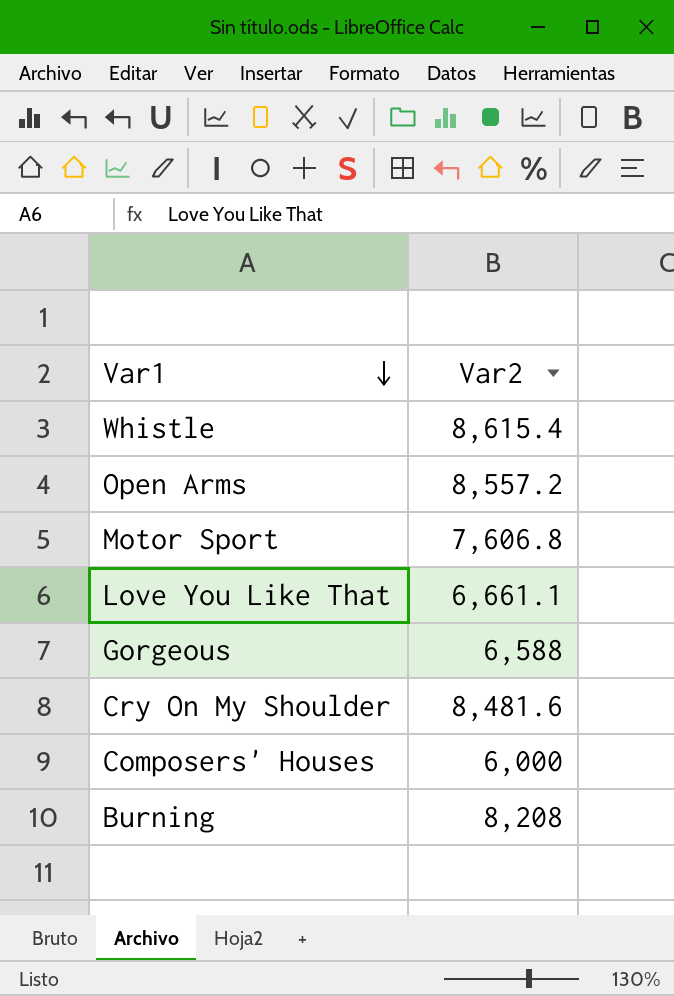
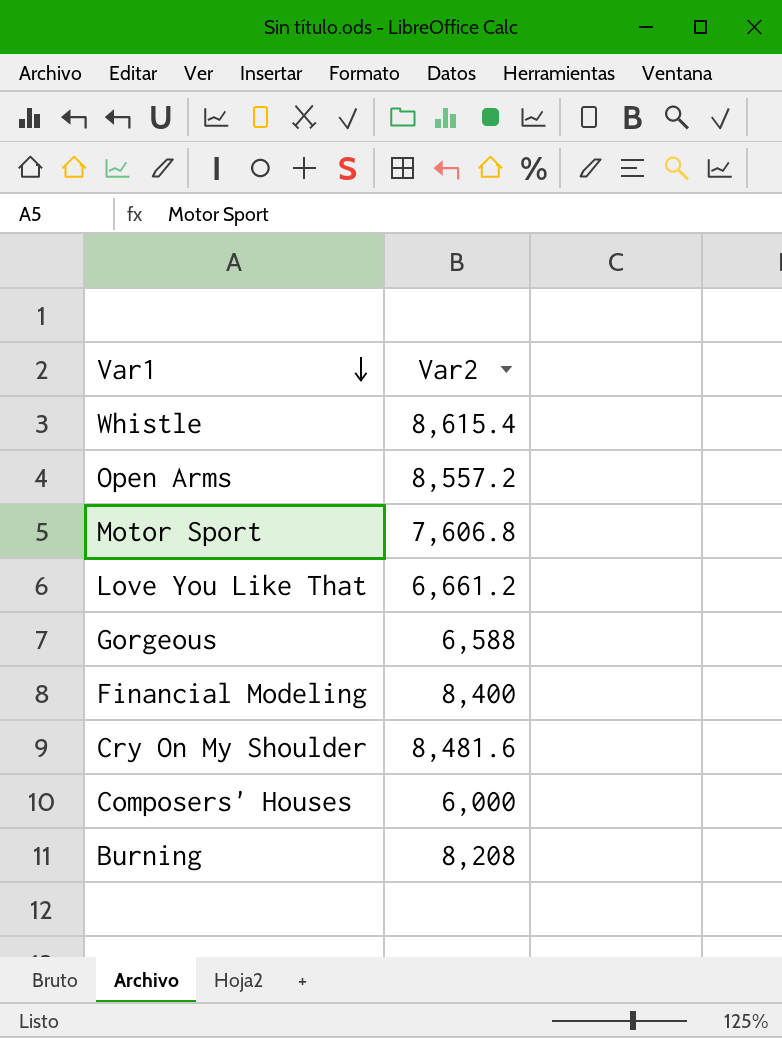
Love You Like That | Var2: 6,661.1 -> 6,661.2
row Financial Modeling: none -> 8,400

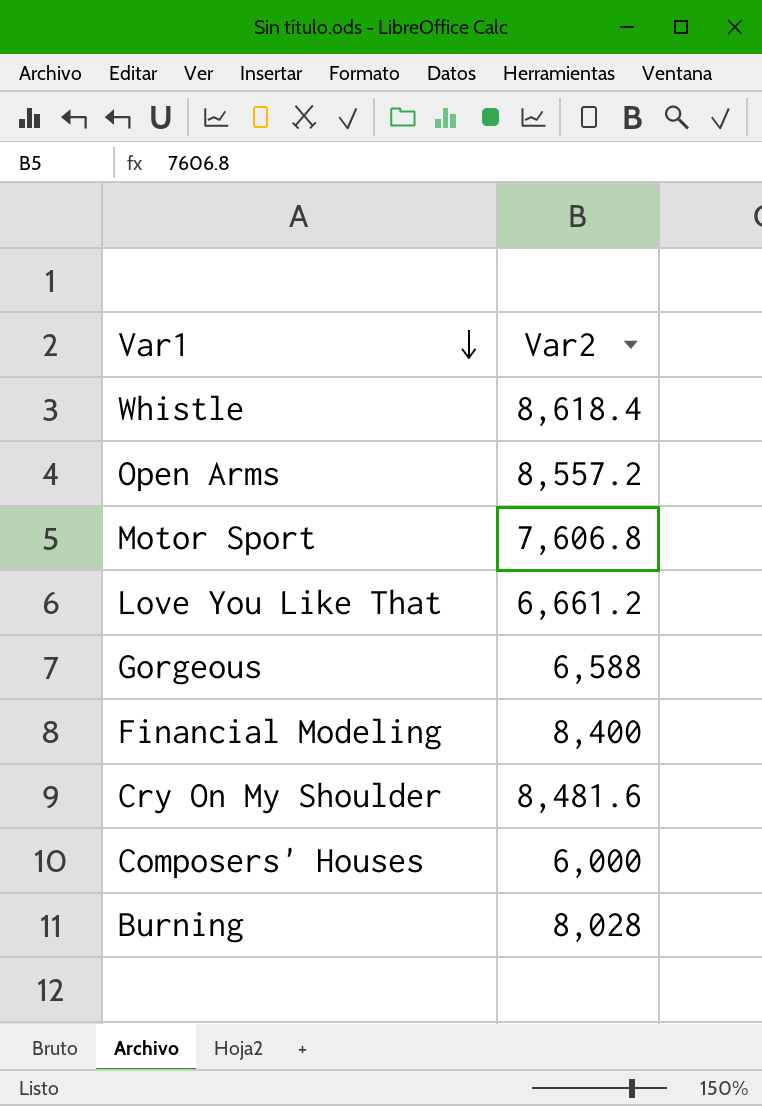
Whistle | Var2: 8,615.4 -> 8,618.4
Burning | Var2: 8,208 -> 8,028

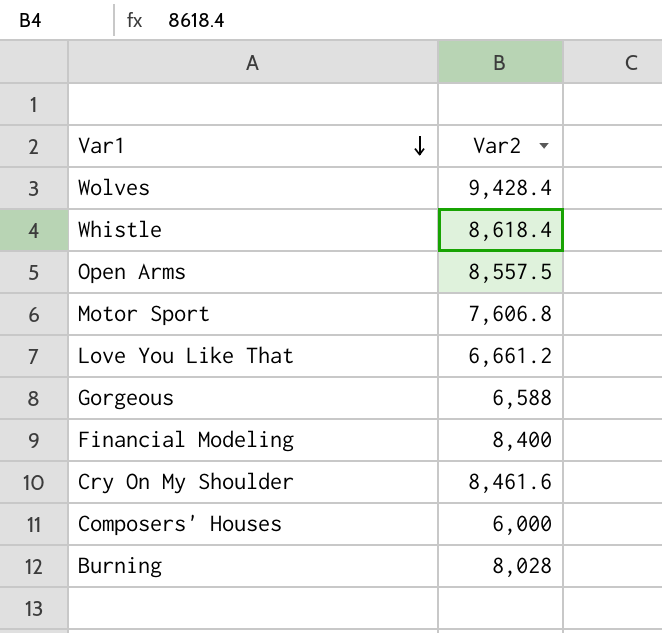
row Wolves: none -> 9,428.4
Open Arms | Var2: 8,557.2 -> 8,557.5
Cry On My Shoulder | Var2: 8,481.6 -> 8,461.6

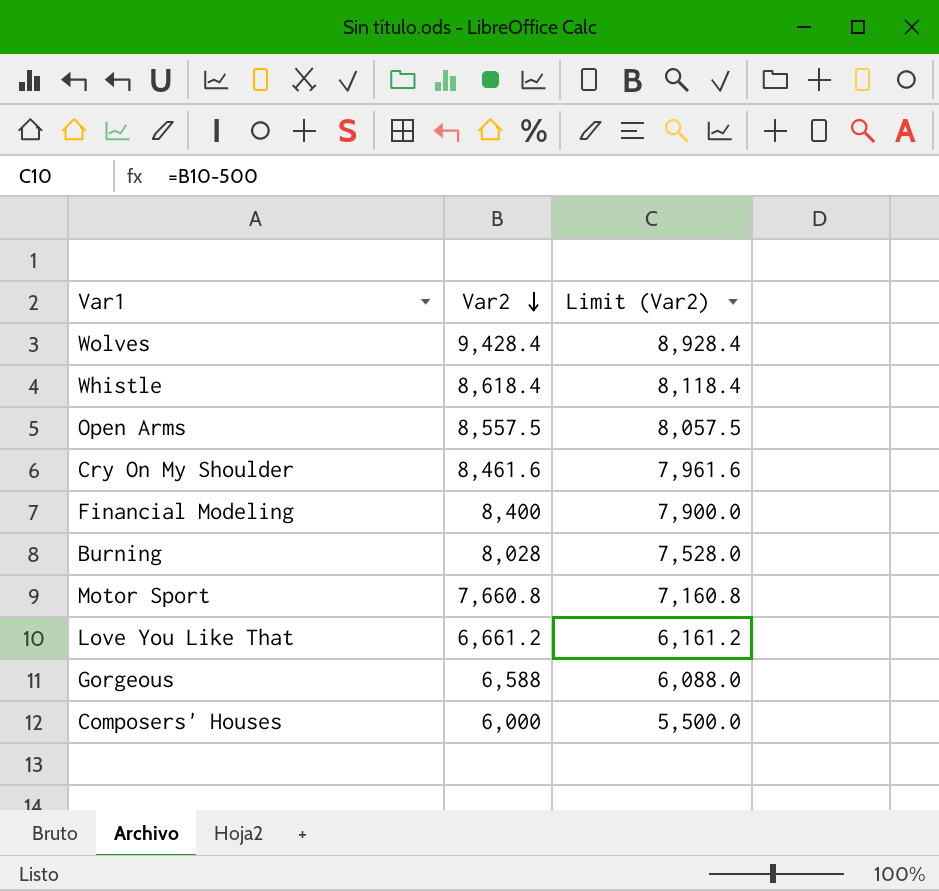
row order: Var1 descending -> Var2 descending
column Limit (Var2) | formula: none -> [Var2] - 500
Motor Sport | Var2: 7,606.8 -> 7,660.8

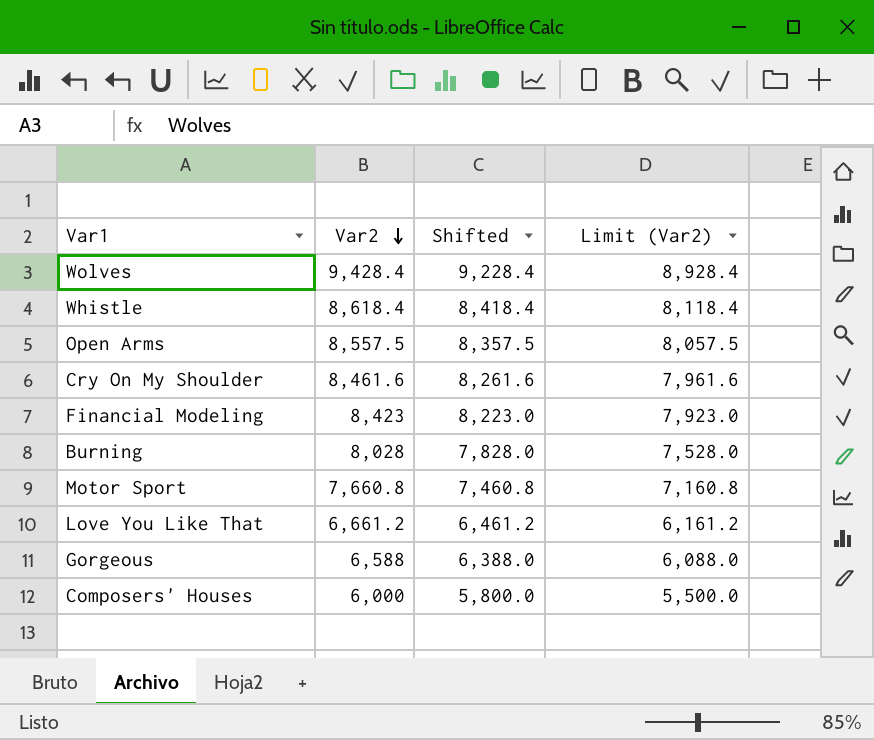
column Shifted | formula: none -> [Var2] - 200
Financial Modeling | Var2: 8,400 -> 8,423
Financial Modeling | Limit (Var2): 7,900.0 -> 7,923.0

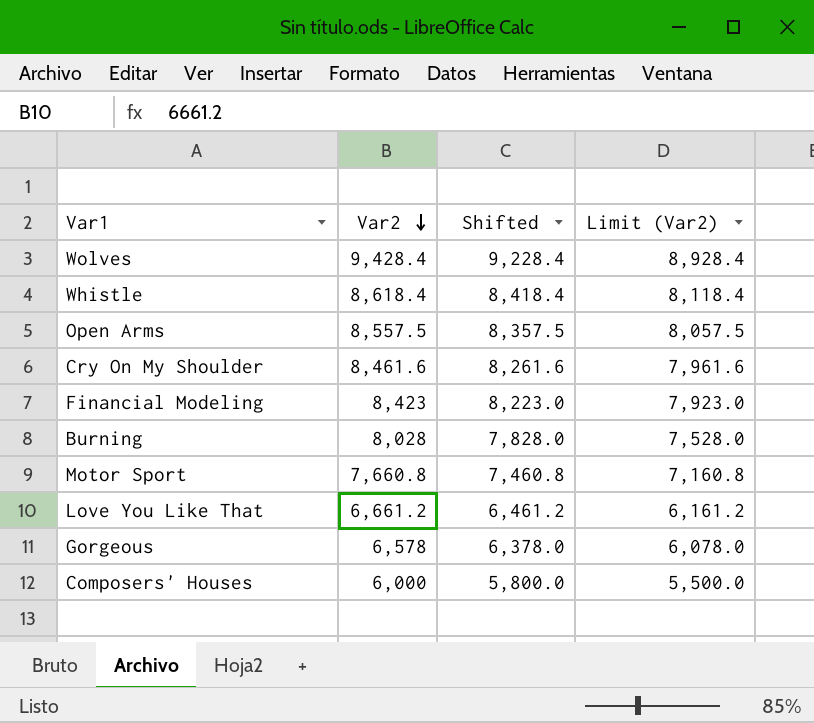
Gorgeous | Var2: 6,588 -> 6,578
Gorgeous | Shifted: 6,388.0 -> 6,378.0
Gorgeous | Limit (Var2): 6,088.0 -> 6,078.0

